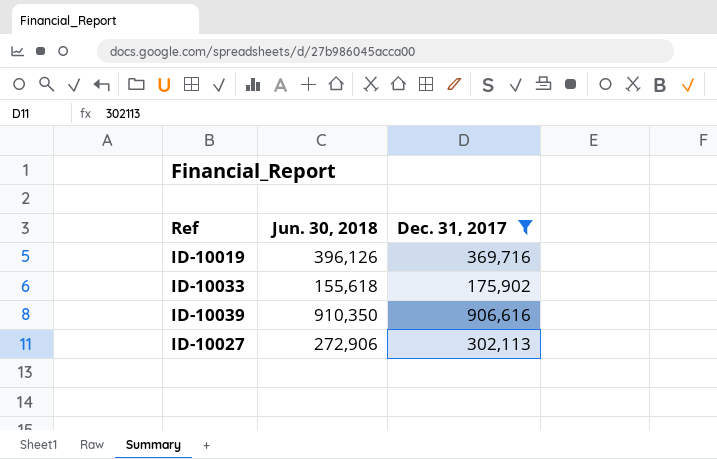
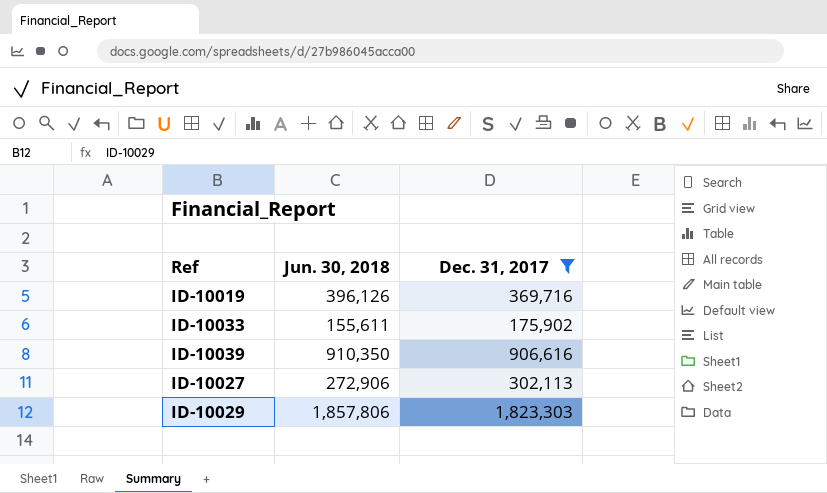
ID-10033 | Jun. 30, 2018: 155,618 -> 155,611
row ID-10029: none -> 1,857,806 | 1,823,303

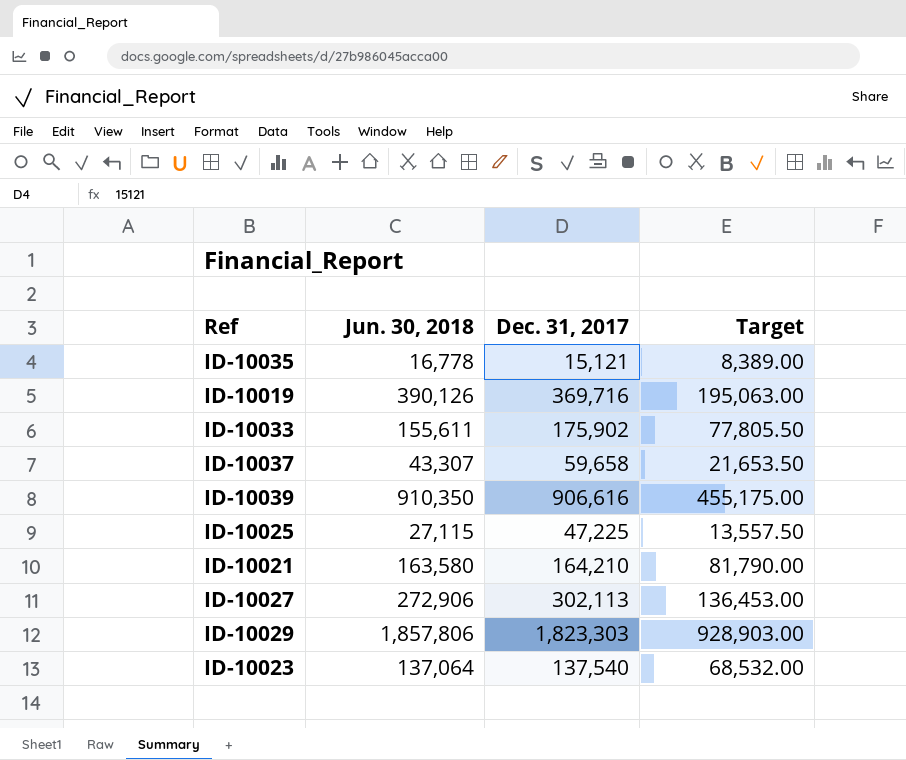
filter: Dec. 31, 2017 >= 175,902 -> none
column Target | formula: none -> [Jun. 30, 2018] * 0.5
ID-10019 | Jun. 30, 2018: 396,126 -> 390,126

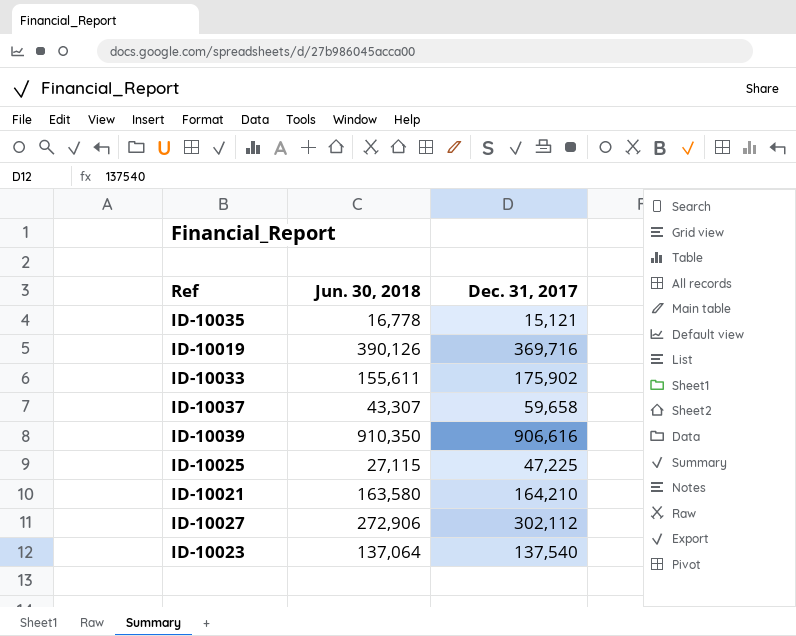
column Target | formula: [Jun. 30, 2018] * 0.5 -> none
row ID-10029: 1,857,806 | 1,823,303 | 928,903.00 -> none
ID-10027 | Dec. 31, 2017: 302,113 -> 302,112

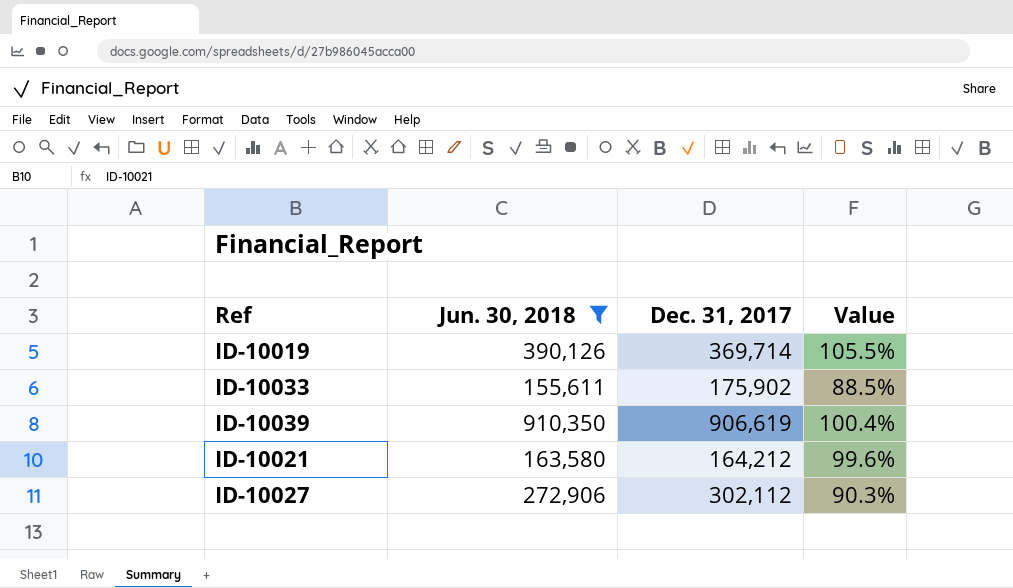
filter: none -> Jun. 30, 2018 >= 155,611
column Value | formula: none -> [Jun. 30, 2018] / [Dec. 31, 2017]
ID-10019 | Dec. 31, 2017: 369,716 -> 369,714
ID-10039 | Dec. 31, 2017: 906,616 -> 906,619
ID-10021 | Dec. 31, 2017: 164,210 -> 164,212

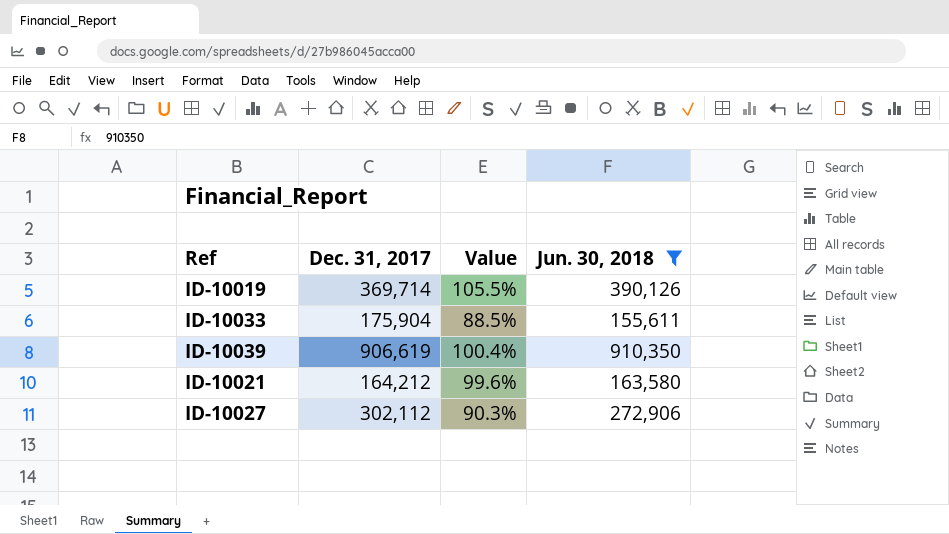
column Jun. 30, 2018 | position: 2 -> 4
ID-10033 | Dec. 31, 2017: 175,902 -> 175,904

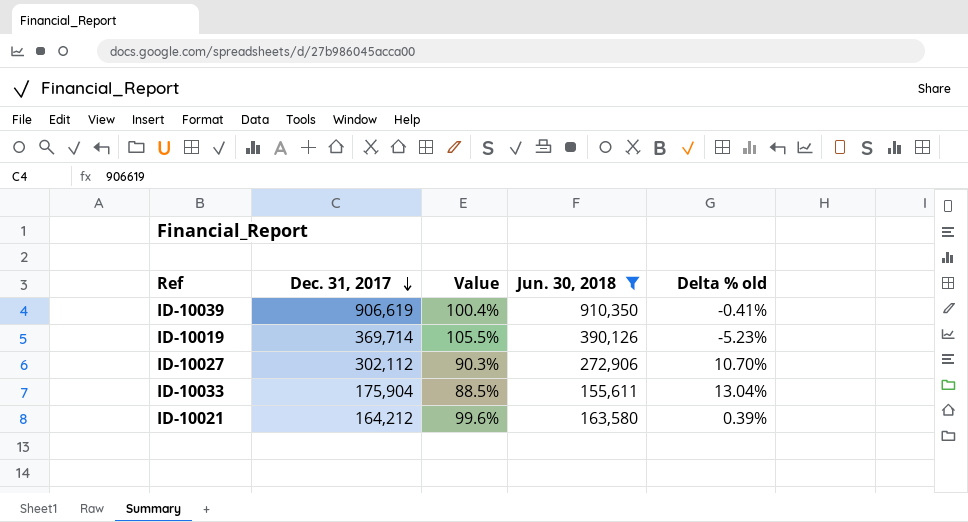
row order: none -> Dec. 31, 2017 descending
column Delta % old | formula: none -> ([Dec. 31, 2017] - [Jun. 30, 2018]) / [Jun. 30, 2018]

